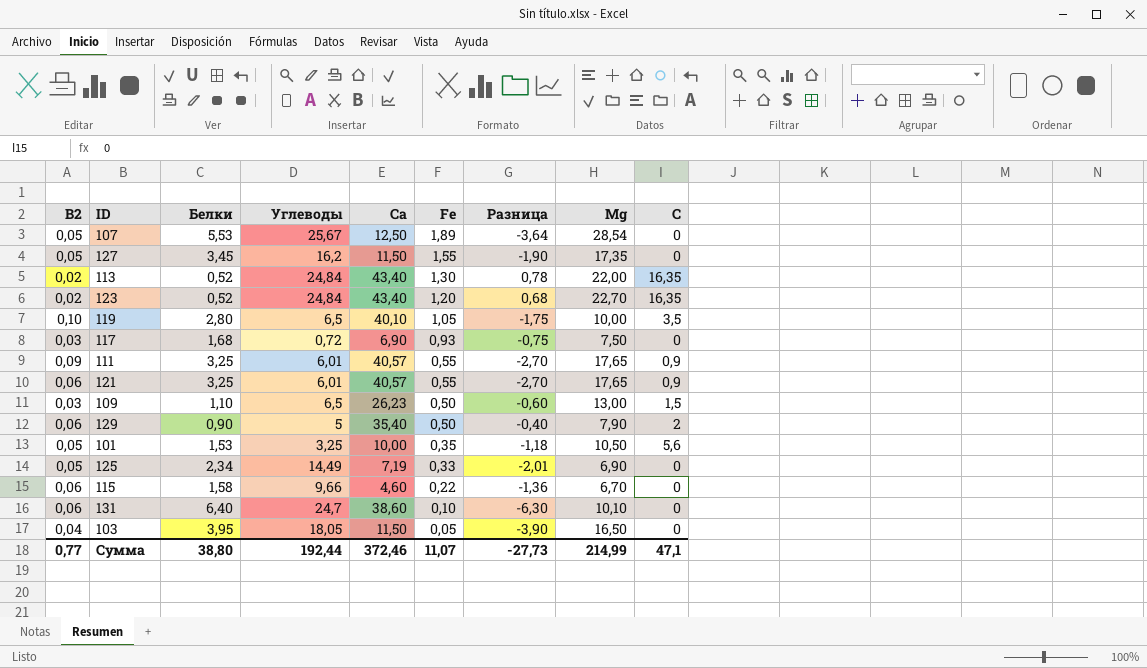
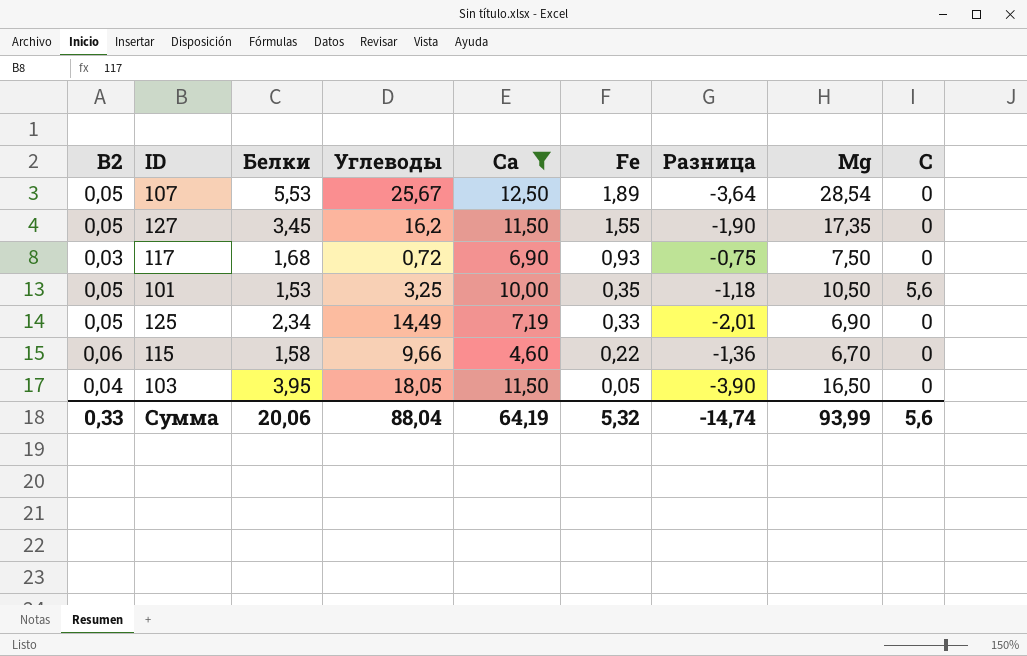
filter: none -> Ca <= 12,50
Сумма | B2: 0,77 -> 0,33
Сумма | Белки: 38,80 -> 20,06
Сумма | Углеводы: 192,44 -> 88,04
Сумма | Ca: 372,46 -> 64,19
Сумма | Fe: 11,07 -> 5,32
Сумма | Разница: -27,73 -> -14,74
Сумма | Mg: 214,99 -> 93,99
Сумма | C: 47,1 -> 5,6

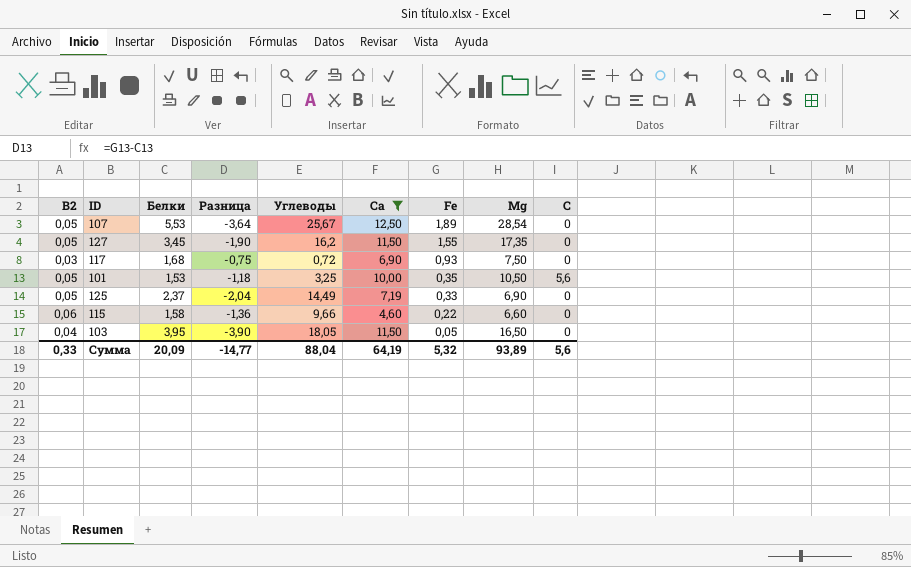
column Разница | position: 7 -> 4
125 | Белки: 2,34 -> 2,37
125 | Разница: -2,01 -> -2,04
115 | Mg: 6,70 -> 6,60
Сумма | Белки: 20,06 -> 20,09
Сумма | Разница: -14,74 -> -14,77
Сумма | Mg: 93,99 -> 93,89

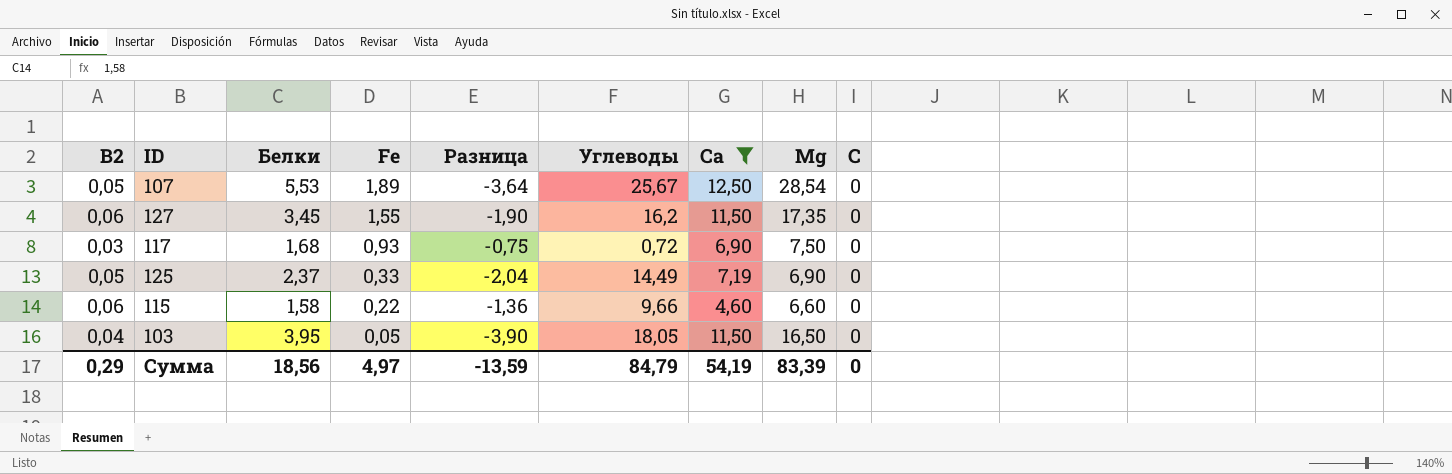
column Fe | position: 7 -> 4
row 101: 0,05 | 1,53 | -1,18 | 3,25 | 10,00 | 0,35 | 10,50 | 5,6 -> none
127 | B2: 0,05 -> 0,06
Сумма | B2: 0,33 -> 0,29
Сумма | Белки: 20,09 -> 18,56
Сумма | Fe: 5,32 -> 4,97
Сумма | Разница: -14,77 -> -13,59
Сумма | Углеводы: 88,04 -> 84,79
Сумма | Ca: 64,19 -> 54,19
Сумма | Mg: 93,89 -> 83,39
Сумма | C: 5,6 -> 0

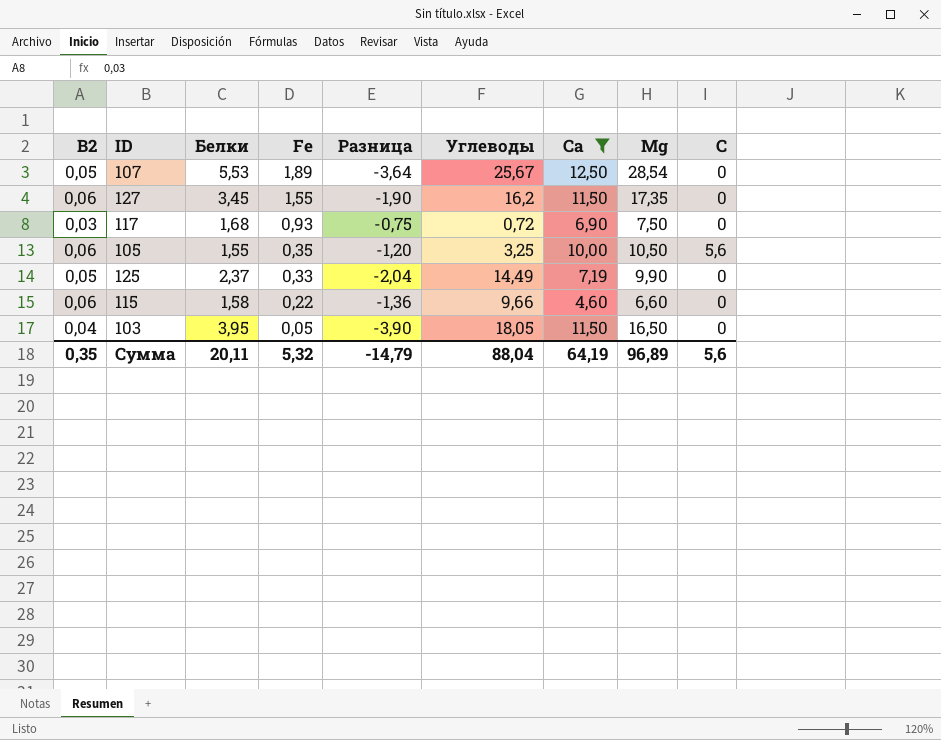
row 105: none -> 0,06 | 1,55 | 0,35 | -1,20 | 3,25 | 10,00 | 10,50 | 5,6
125 | Mg: 6,90 -> 9,90
Сумма | B2: 0,29 -> 0,35
Сумма | Белки: 18,56 -> 20,11
Сумма | Fe: 4,97 -> 5,32
Сумма | Разница: -13,59 -> -14,79
Сумма | Углеводы: 84,79 -> 88,04
Сумма | Ca: 54,19 -> 64,19
Сумма | Mg: 83,39 -> 96,89
Сумма | C: 0 -> 5,6

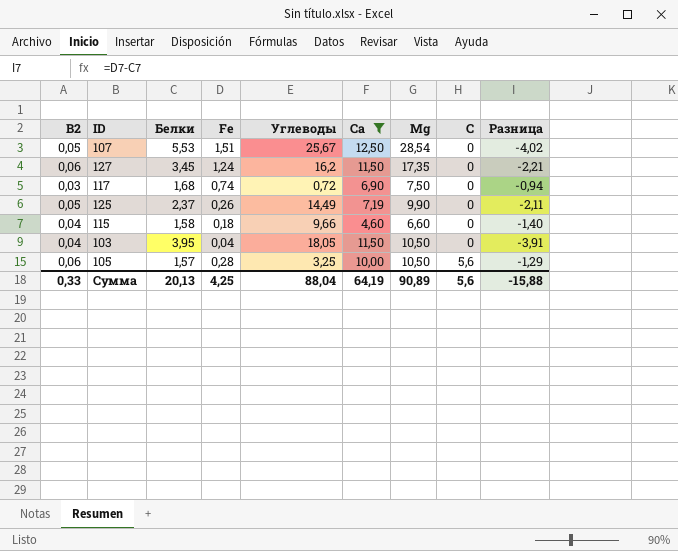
row order: Fe descending -> C ascending
column Разница | position: 5 -> 9
107 | Fe: 1,89 -> 1,51
107 | Разница: -3,64 -> -4,02
127 | Fe: 1,55 -> 1,24
127 | Разница: -1,90 -> -2,21
117 | Fe: 0,93 -> 0,74
117 | Разница: -0,75 -> -0,94
125 | Fe: 0,33 -> 0,26
125 | Разница: -2,04 -> -2,11
115 | B2: 0,06 -> 0,04
115 | Fe: 0,22 -> 0,18
115 | Разница: -1,36 -> -1,40
103 | Fe: 0,05 -> 0,04
103 | Mg: 16,50 -> 10,50
103 | Разница: -3,90 -> -3,91
105 | Белки: 1,55 -> 1,57
105 | Fe: 0,35 -> 0,28
105 | Разница: -1,20 -> -1,29
Сумма | B2: 0,35 -> 0,33
Сумма | Белки: 20,11 -> 20,13
Сумма | Fe: 5,32 -> 4,25
Сумма | Mg: 96,89 -> 90,89
Сумма | Разница: -14,79 -> -15,88

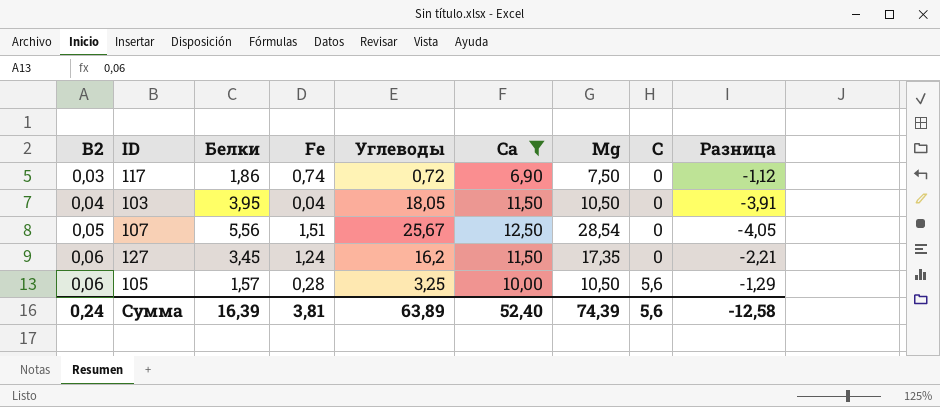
row order: C ascending -> B2 ascending
row 125: 0,05 | 2,37 | 0,26 | 14,49 | 7,19 | 9,90 | 0 | -2,11 -> none
row 115: 0,04 | 1,58 | 0,18 | 9,66 | 4,60 | 6,60 | 0 | -1,40 -> none
117 | Белки: 1,68 -> 1,86
117 | Разница: -0,94 -> -1,12
107 | Белки: 5,53 -> 5,56
107 | Разница: -4,02 -> -4,05
Сумма | B2: 0,33 -> 0,24
Сумма | Белки: 20,13 -> 16,39
Сумма | Fe: 4,25 -> 3,81
Сумма | Углеводы: 88,04 -> 63,89
Сумма | Ca: 64,19 -> 52,40
Сумма | Mg: 90,89 -> 74,39
Сумма | Разница: -15,88 -> -12,58

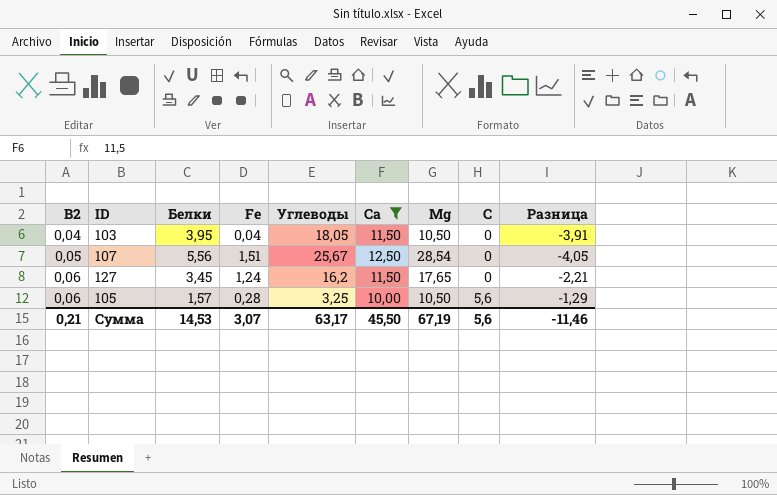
row 117: 0,03 | 1,86 | 0,74 | 0,72 | 6,90 | 7,50 | 0 | -1,12 -> none
127 | Mg: 17,35 -> 17,65
Сумма | B2: 0,24 -> 0,21
Сумма | Белки: 16,39 -> 14,53
Сумма | Fe: 3,81 -> 3,07
Сумма | Углеводы: 63,89 -> 63,17
Сумма | Ca: 52,40 -> 45,50
Сумма | Mg: 74,39 -> 67,19
Сумма | Разница: -12,58 -> -11,46

